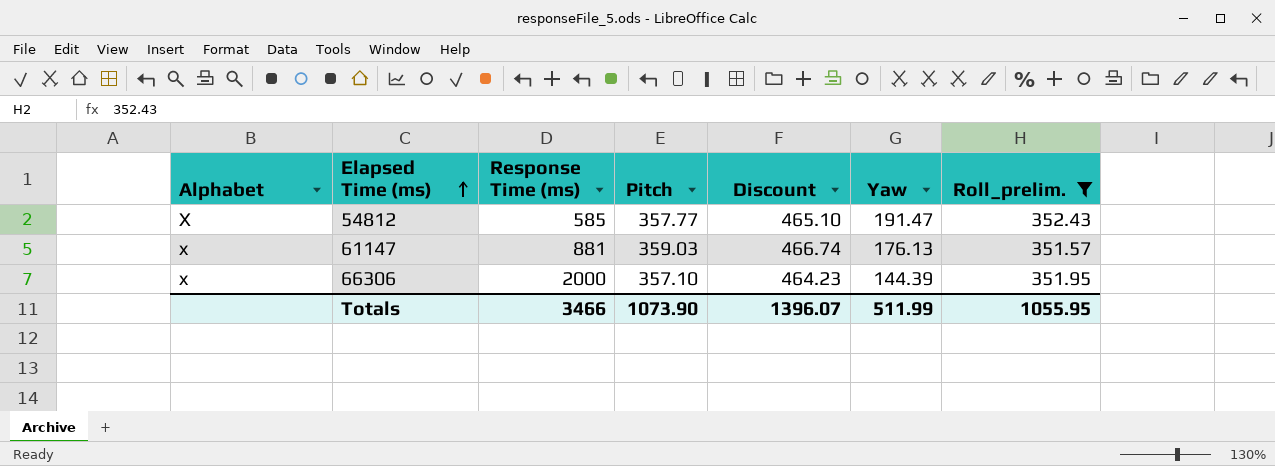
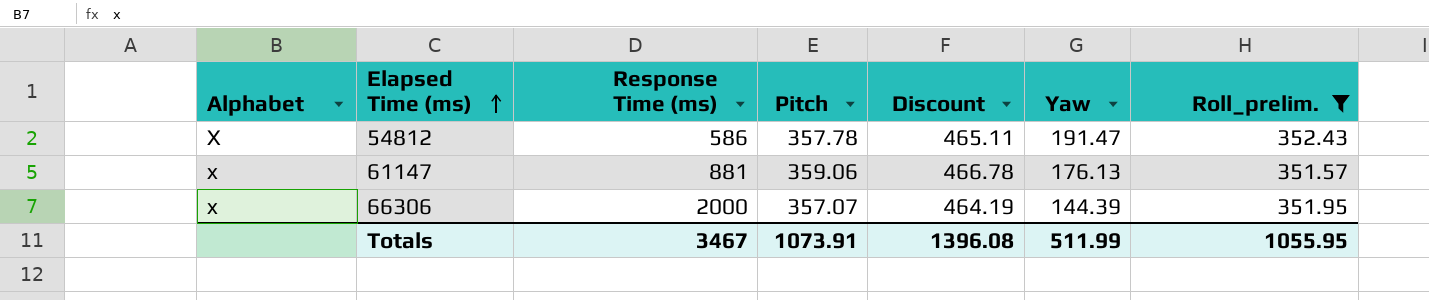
54812 | Response Time (ms): 585 -> 586
54812 | Pitch: 357.77 -> 357.78
54812 | Discount: 465.10 -> 465.11
61147 | Pitch: 359.03 -> 359.06
61147 | Discount: 466.74 -> 466.78
66306 | Pitch: 357.10 -> 357.07
66306 | Discount: 464.23 -> 464.19
Totals | Response Time (ms): 3466 -> 3467
Totals | Pitch: 1073.90 -> 1073.91
Totals | Discount: 1396.07 -> 1396.08

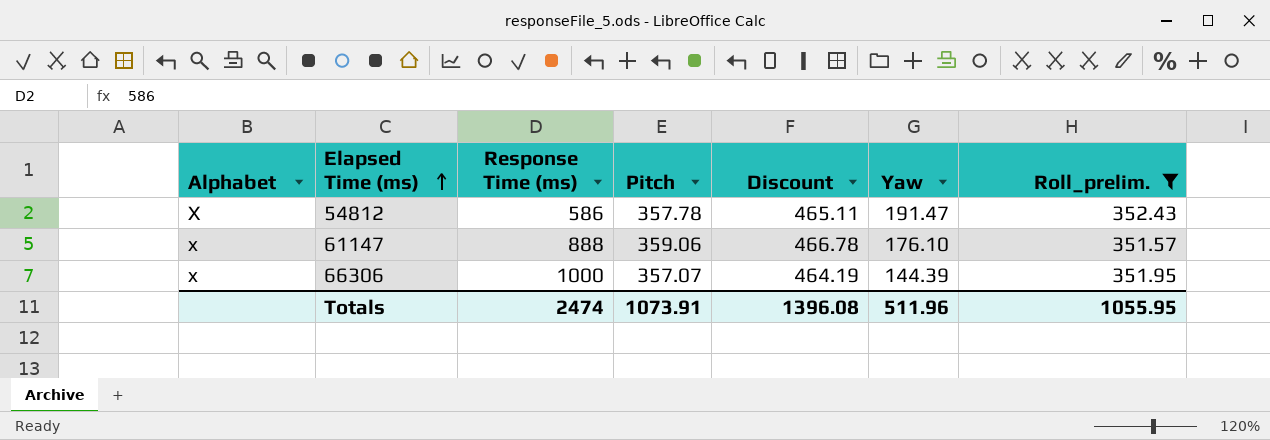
61147 | Response Time (ms): 881 -> 888
61147 | Yaw: 176.13 -> 176.10
66306 | Response Time (ms): 2000 -> 1000
Totals | Response Time (ms): 3467 -> 2474
Totals | Yaw: 511.99 -> 511.96

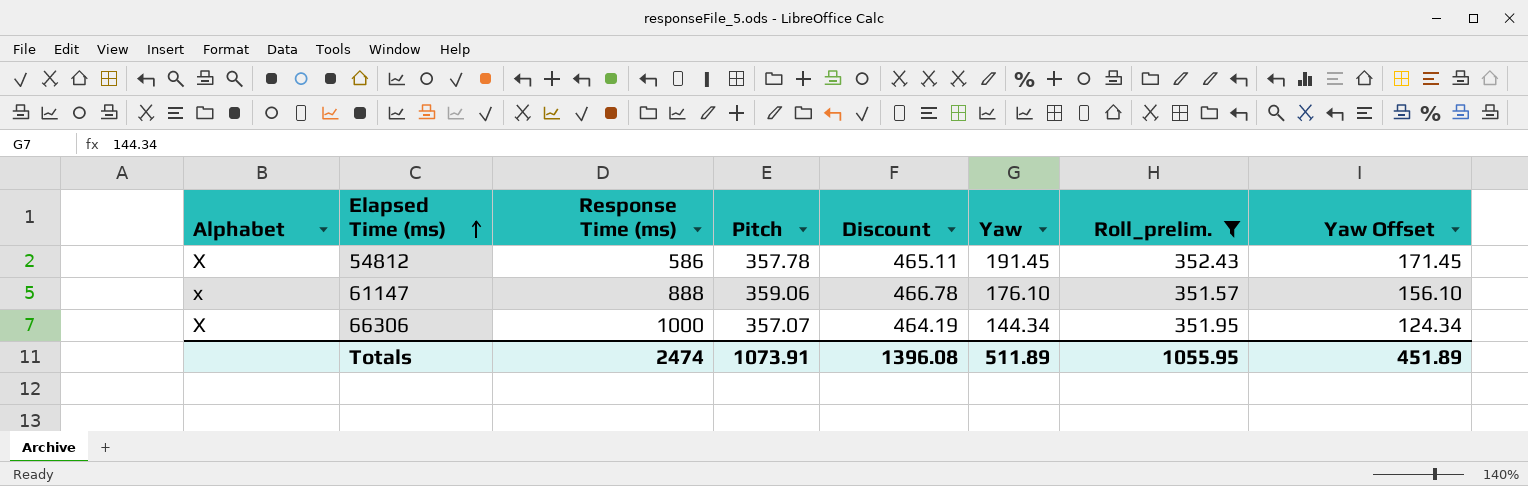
column Yaw Offset | formula: none -> [Yaw] - 20
54812 | Yaw: 191.47 -> 191.45
66306 | Alphabet: x -> X
66306 | Yaw: 144.39 -> 144.34
Totals | Yaw: 511.96 -> 511.89

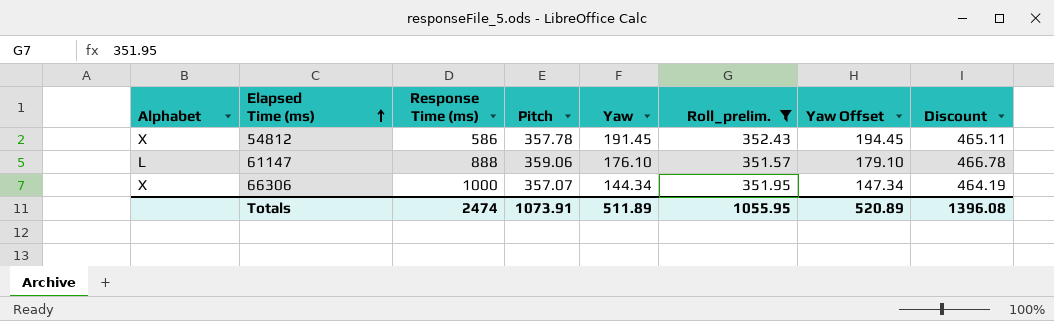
column Yaw Offset | formula: [Yaw] - 20 -> [Yaw] + 3
column Discount | position: 5 -> 8
61147 | Alphabet: x -> L
Totals | Yaw Offset: 451.89 -> 520.89

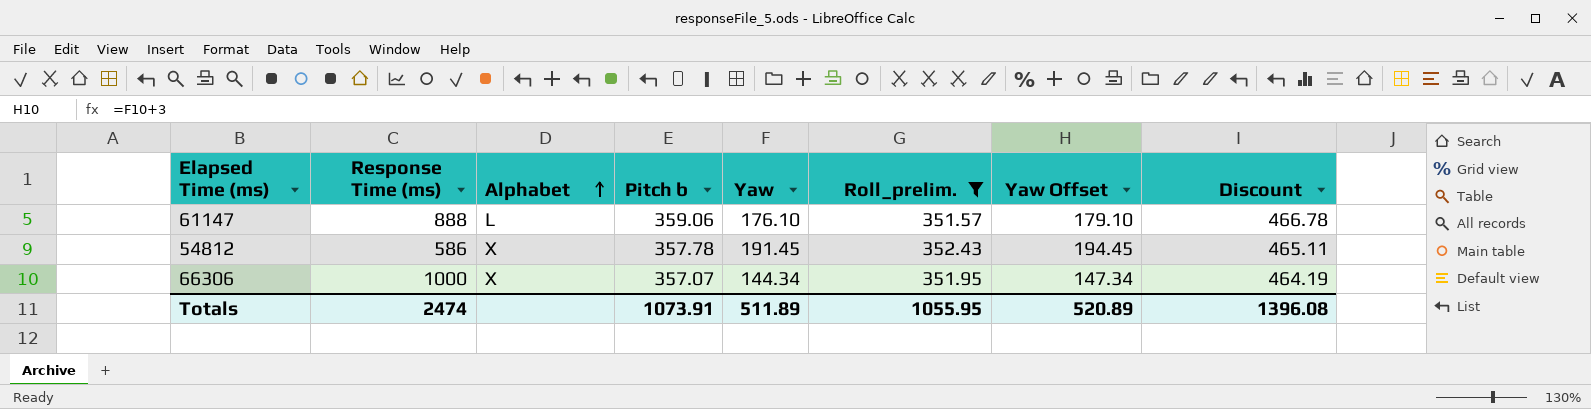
row order: Elapsed Time (ms) ascending -> Alphabet ascending
column Alphabet | position: 1 -> 3
column name: Pitch -> Pitch b

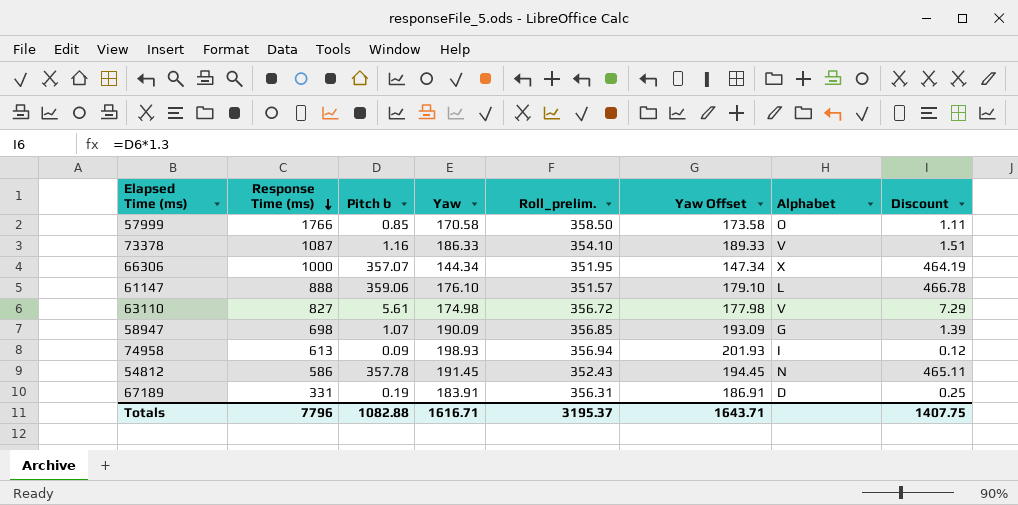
filter: Roll_prelim. <= 352.43 -> none
row order: Alphabet ascending -> Response Time (ms) descending
column Alphabet | position: 3 -> 7
54812 | Alphabet: X -> N
Totals | Response Time (ms): 2474 -> 7796
Totals | Pitch b: 1073.91 -> 1082.88
Totals | Yaw: 511.89 -> 1616.71
Totals | Roll_prelim.: 1055.95 -> 3195.37
Totals | Yaw Offset: 520.89 -> 1643.71
Totals | Discount: 1396.08 -> 1407.75

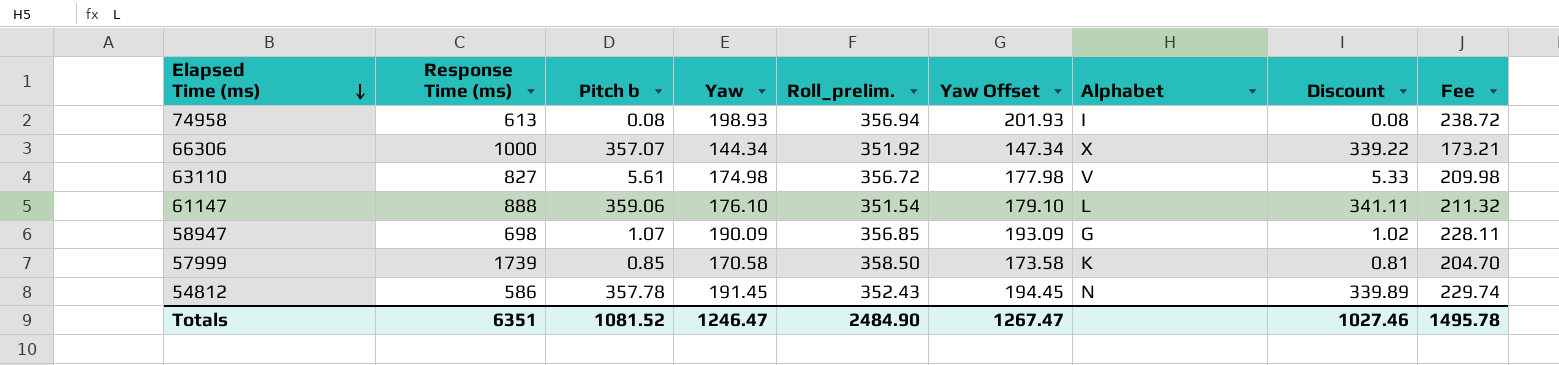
row order: Response Time (ms) descending -> Elapsed Time (ms) descending
column Discount | formula: [Pitch b] * 1.3 -> [Pitch b] * 0.95
column Fee | formula: none -> [Yaw] * 1.2
row 73378: 1087 | 1.16 | 186.33 | 354.10 | 189.33 | V | 1.51 -> none
row 67189: 331 | 0.19 | 183.91 | 356.31 | 186.91 | D | 0.25 -> none
74958 | Pitch b: 0.09 -> 0.08
66306 | Roll_prelim.: 351.95 -> 351.92
61147 | Roll_prelim.: 351.57 -> 351.54
57999 | Response Time (ms): 1766 -> 1739
57999 | Alphabet: O -> K
Totals | Response Time (ms): 7796 -> 6351
Totals | Pitch b: 1082.88 -> 1081.52
Totals | Yaw: 1616.71 -> 1246.47
Totals | Roll_prelim.: 3195.37 -> 2484.90
Totals | Yaw Offset: 1643.71 -> 1267.47
Totals | Discount: 1407.75 -> 1027.46

